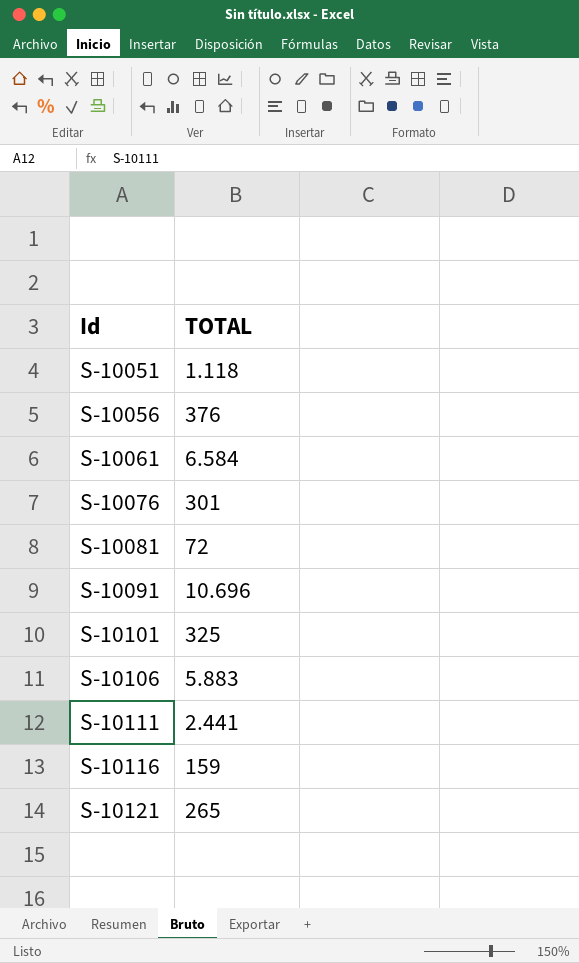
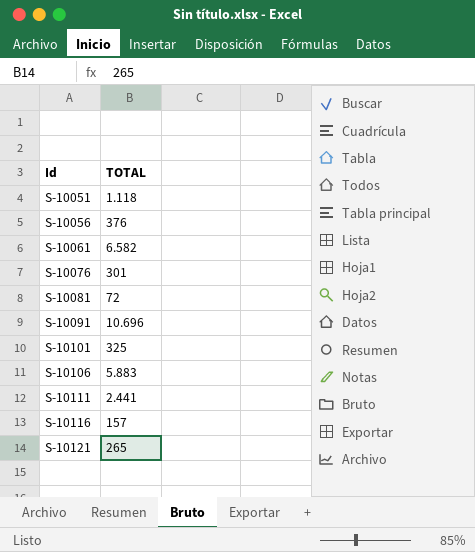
S-10061 | TOTAL: 6.584 -> 6.582
S-10116 | TOTAL: 159 -> 157

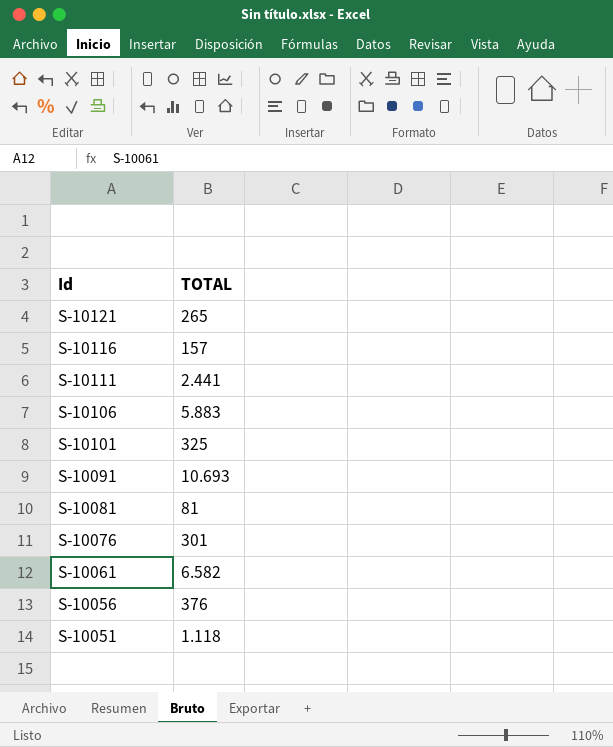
row order: Id ascending -> Id descending
S-10091 | TOTAL: 10.696 -> 10.693
S-10081 | TOTAL: 72 -> 81

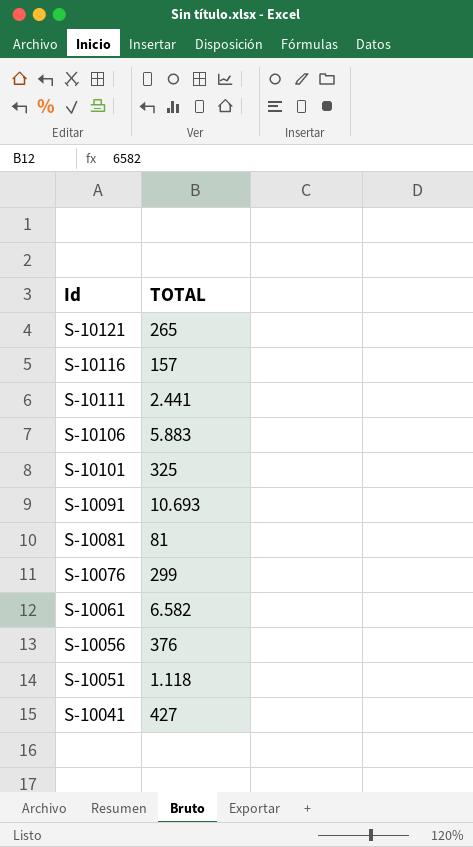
S-10076 | TOTAL: 301 -> 299
row S-10041: none -> 427

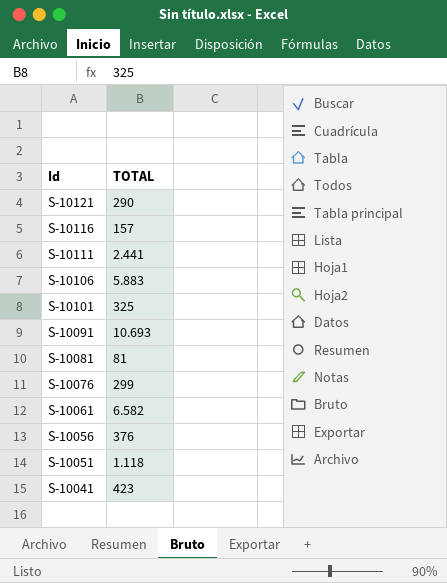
S-10121 | TOTAL: 265 -> 290
S-10041 | TOTAL: 427 -> 423

